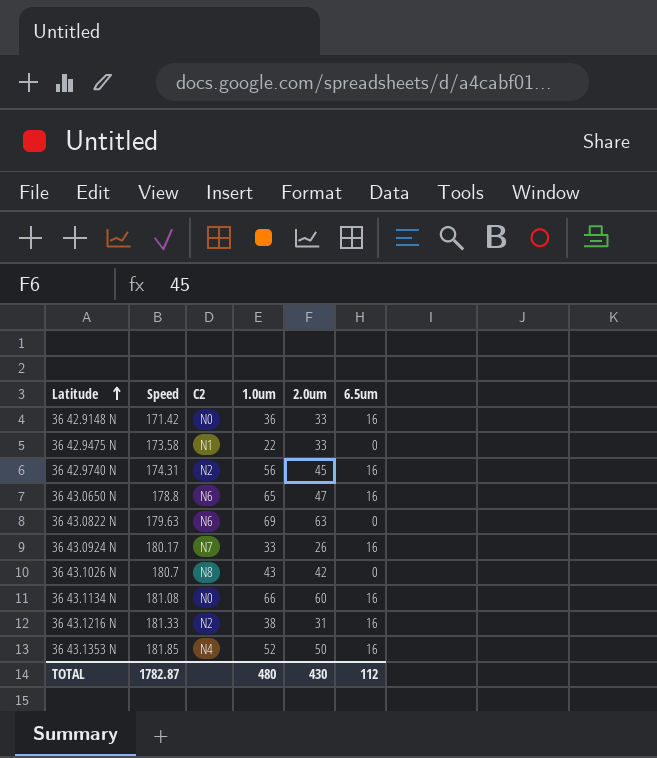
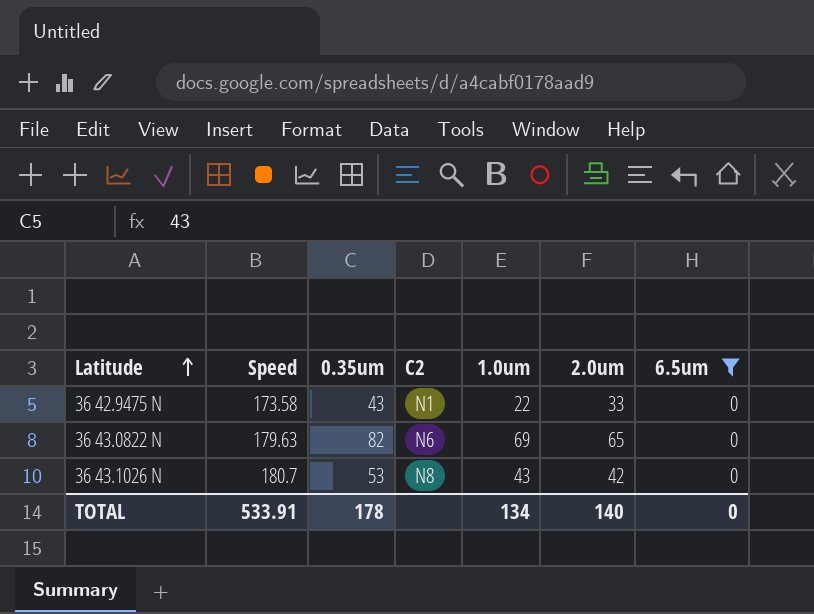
filter: none -> 6.5um = 0
column 0.35um | position: none -> 3
36 43.0822 N | 2.0um: 63 -> 65
TOTAL | Speed: 1782.87 -> 533.91
TOTAL | 1.0um: 480 -> 134
TOTAL | 2.0um: 430 -> 140
TOTAL | 6.5um: 112 -> 0

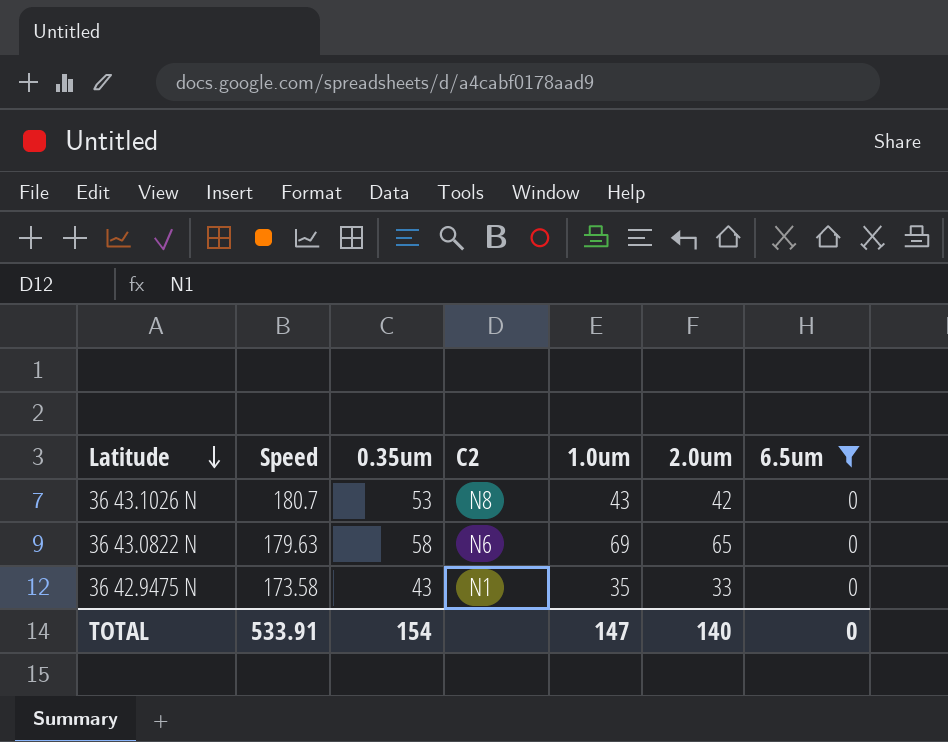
row order: Latitude ascending -> Latitude descending
36 43.0822 N | 0.35um: 82 -> 58
36 42.9475 N | 1.0um: 22 -> 35
TOTAL | 0.35um: 178 -> 154
TOTAL | 1.0um: 134 -> 147

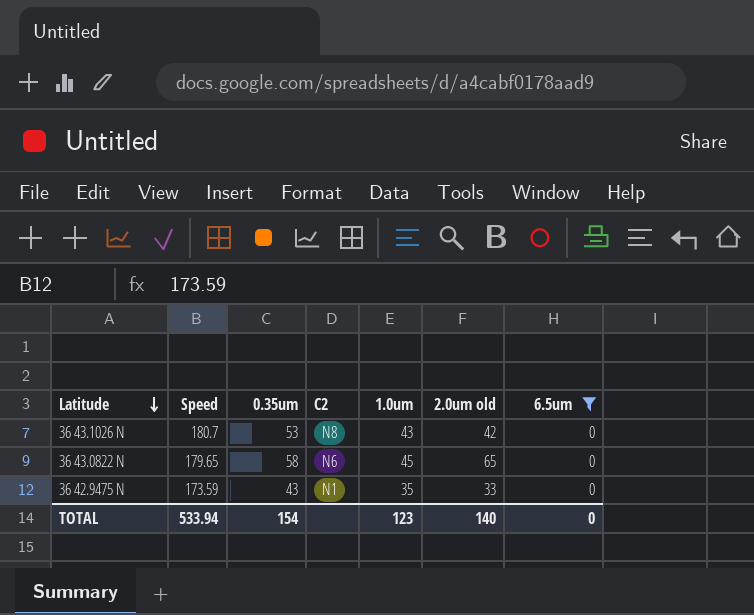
column name: 2.0um -> 2.0um old
36 43.0822 N | Speed: 179.63 -> 179.65
36 43.0822 N | 1.0um: 69 -> 45
36 42.9475 N | Speed: 173.58 -> 173.59
TOTAL | Speed: 533.91 -> 533.94
TOTAL | 1.0um: 147 -> 123

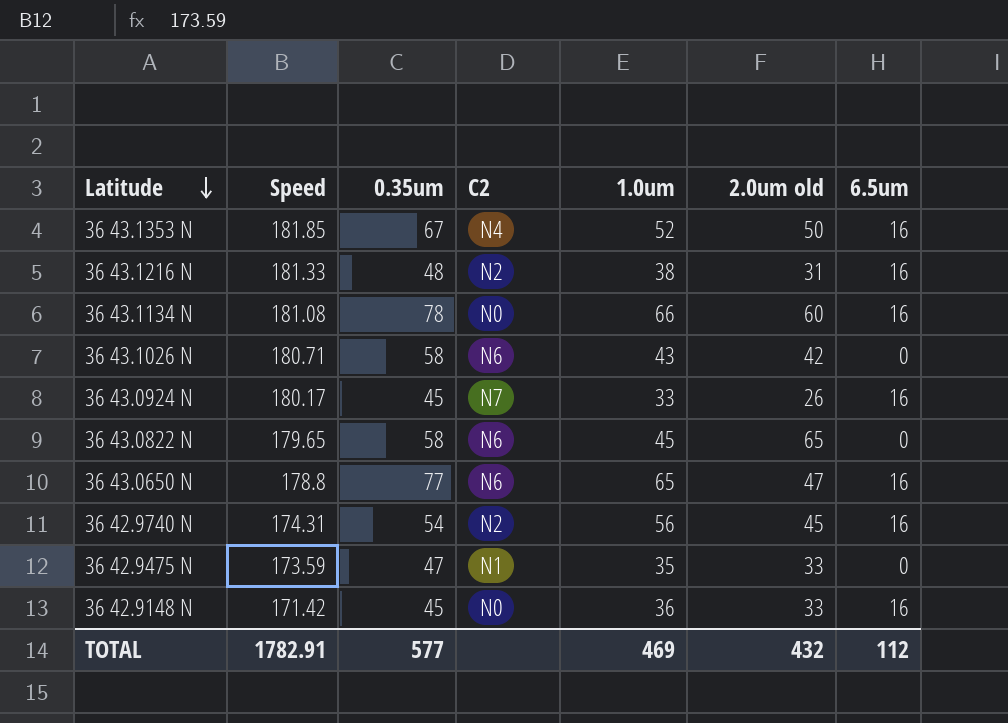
filter: 6.5um = 0 -> none
36 43.1026 N | Speed: 180.7 -> 180.71
36 43.1026 N | 0.35um: 53 -> 58
36 43.1026 N | C2: N8 -> N6
36 42.9475 N | 0.35um: 43 -> 47
TOTAL | Speed: 533.94 -> 1782.91
TOTAL | 0.35um: 154 -> 577
TOTAL | 1.0um: 123 -> 469
TOTAL | 2.0um old: 140 -> 432
TOTAL | 6.5um: 0 -> 112

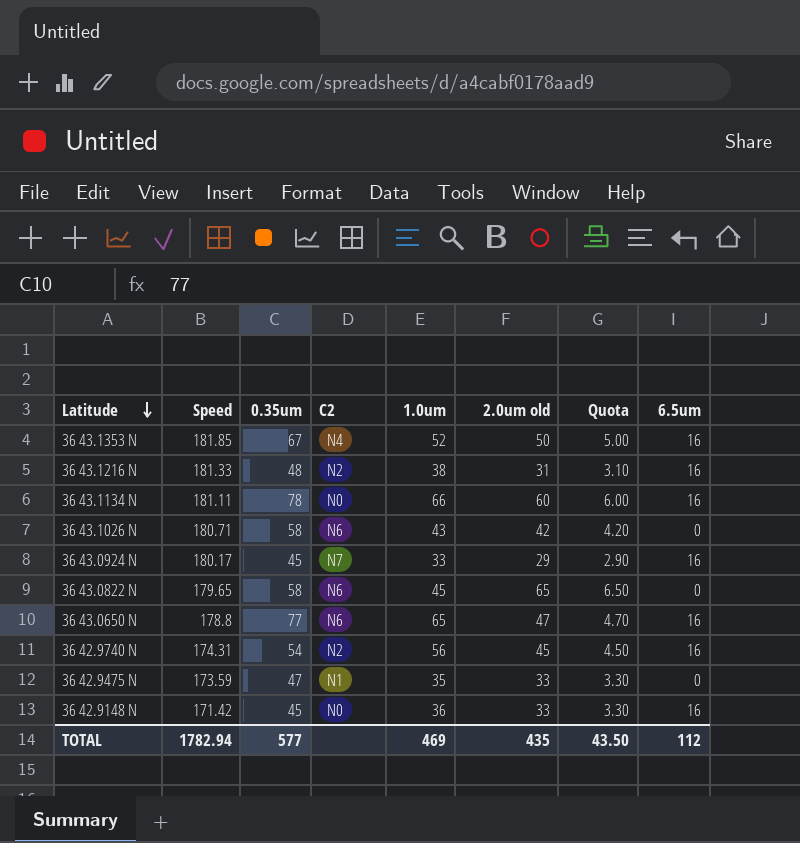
column Quota | formula: none -> [2.0um old] * 0.1
36 43.1134 N | Speed: 181.08 -> 181.11
36 43.0924 N | 2.0um old: 26 -> 29
TOTAL | Speed: 1782.91 -> 1782.94
TOTAL | 2.0um old: 432 -> 435

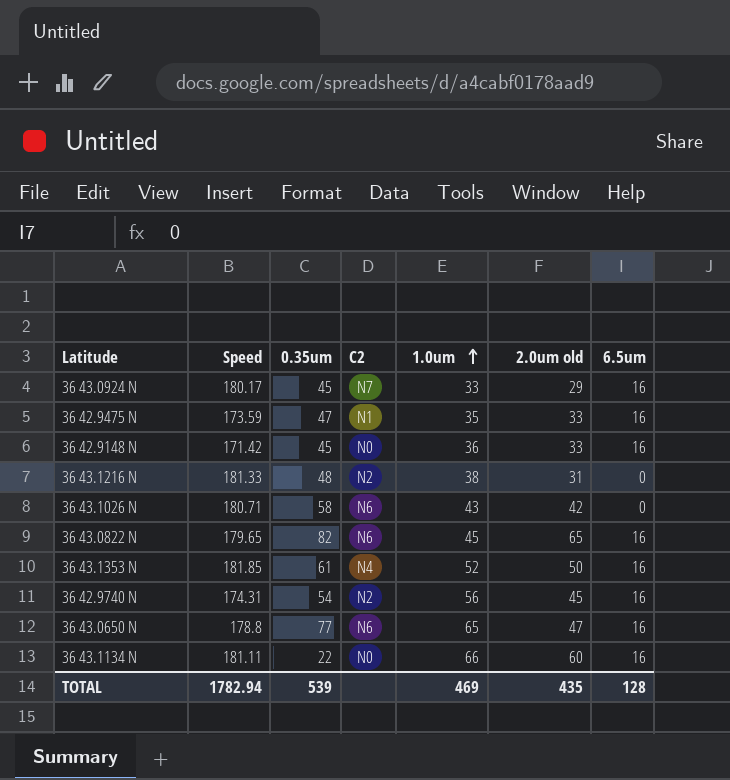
row order: Latitude descending -> 1.0um ascending
column Quota | formula: [2.0um old] * 0.1 -> none
36 42.9475 N | 6.5um: 0 -> 16
36 43.1216 N | 6.5um: 16 -> 0
36 43.0822 N | 0.35um: 58 -> 82
36 43.0822 N | 6.5um: 0 -> 16
36 43.1353 N | 0.35um: 67 -> 61
36 43.1134 N | 0.35um: 78 -> 22
TOTAL | 0.35um: 577 -> 539
TOTAL | 6.5um: 112 -> 128

